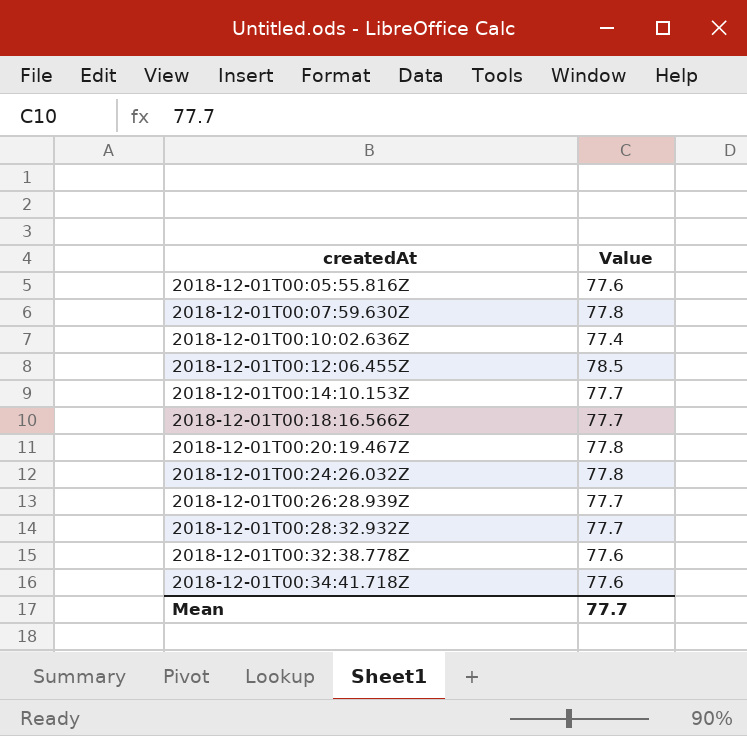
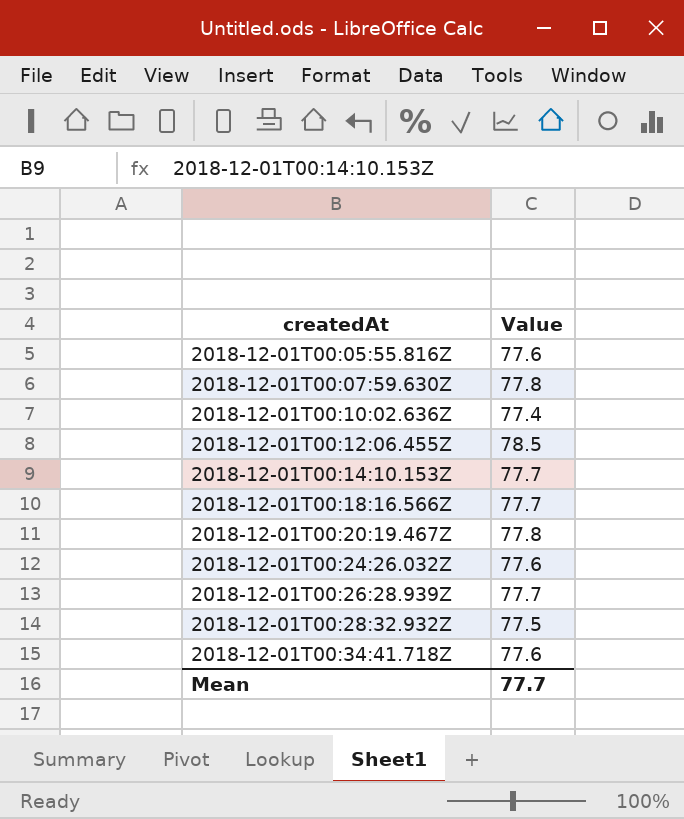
row 2018-12-01T00:32:38.778Z: 77.6 -> none
2018-12-01T00:24:26.032Z | Value: 77.8 -> 77.6
2018-12-01T00:28:32.932Z | Value: 77.7 -> 77.5

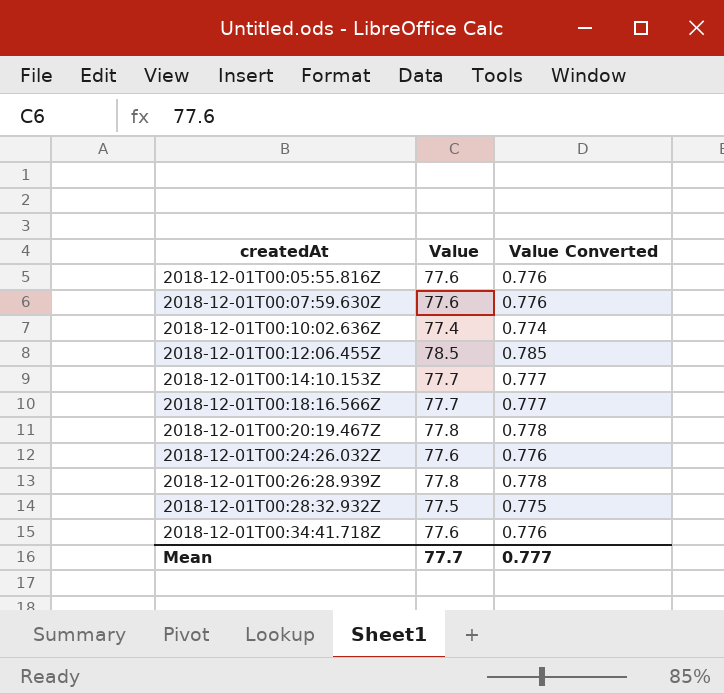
column Value Converted | formula: none -> [Value] * 0.01
2018-12-01T00:07:59.630Z | Value: 77.8 -> 77.6
2018-12-01T00:26:28.939Z | Value: 77.7 -> 77.8

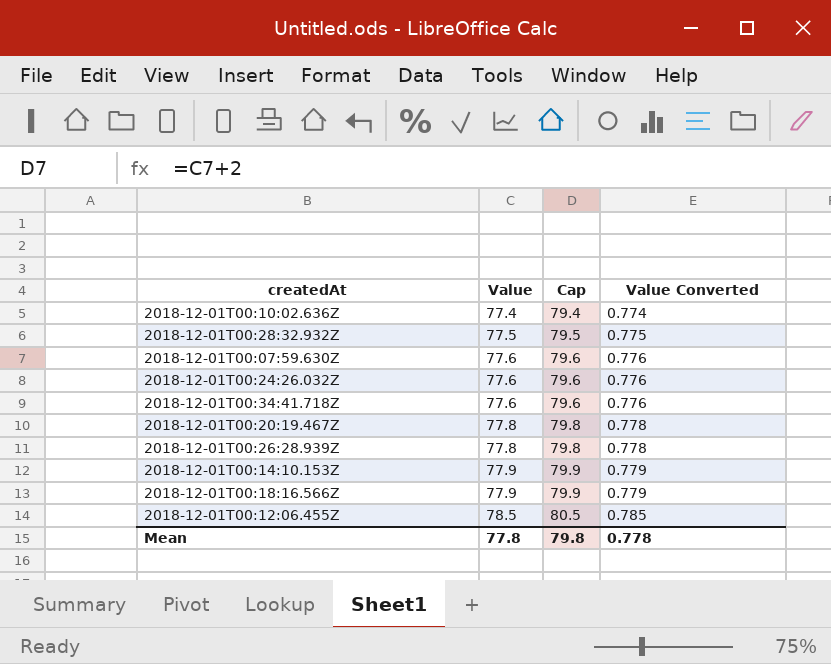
row order: createdAt ascending -> Value ascending
column Cap | formula: none -> [Value] + 2
row 2018-12-01T00:05:55.816Z: 77.6 | 0.776 -> none
2018-12-01T00:14:10.153Z | Value: 77.7 -> 77.9
2018-12-01T00:14:10.153Z | Value Converted: 0.777 -> 0.779
2018-12-01T00:18:16.566Z | Value: 77.7 -> 77.9
2018-12-01T00:18:16.566Z | Value Converted: 0.777 -> 0.779
Mean | Value: 77.7 -> 77.8
Mean | Value Converted: 0.777 -> 0.778

